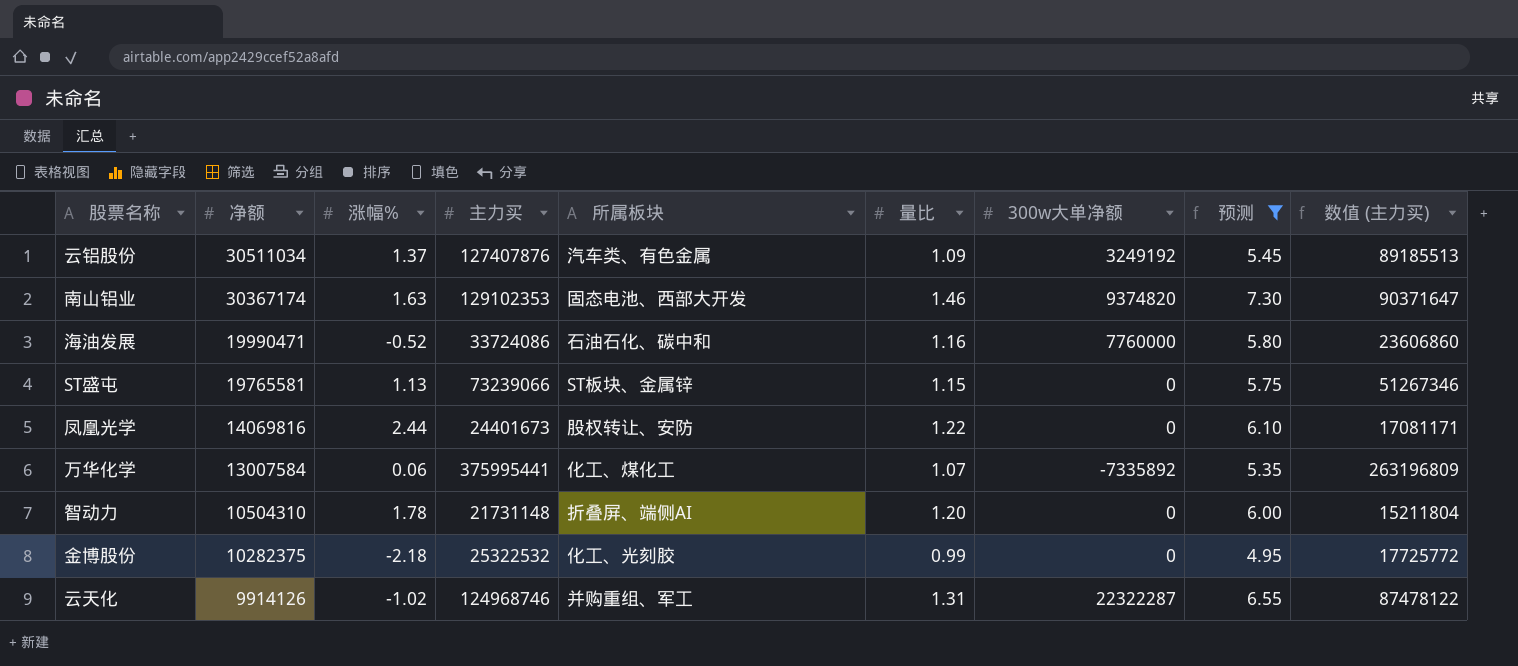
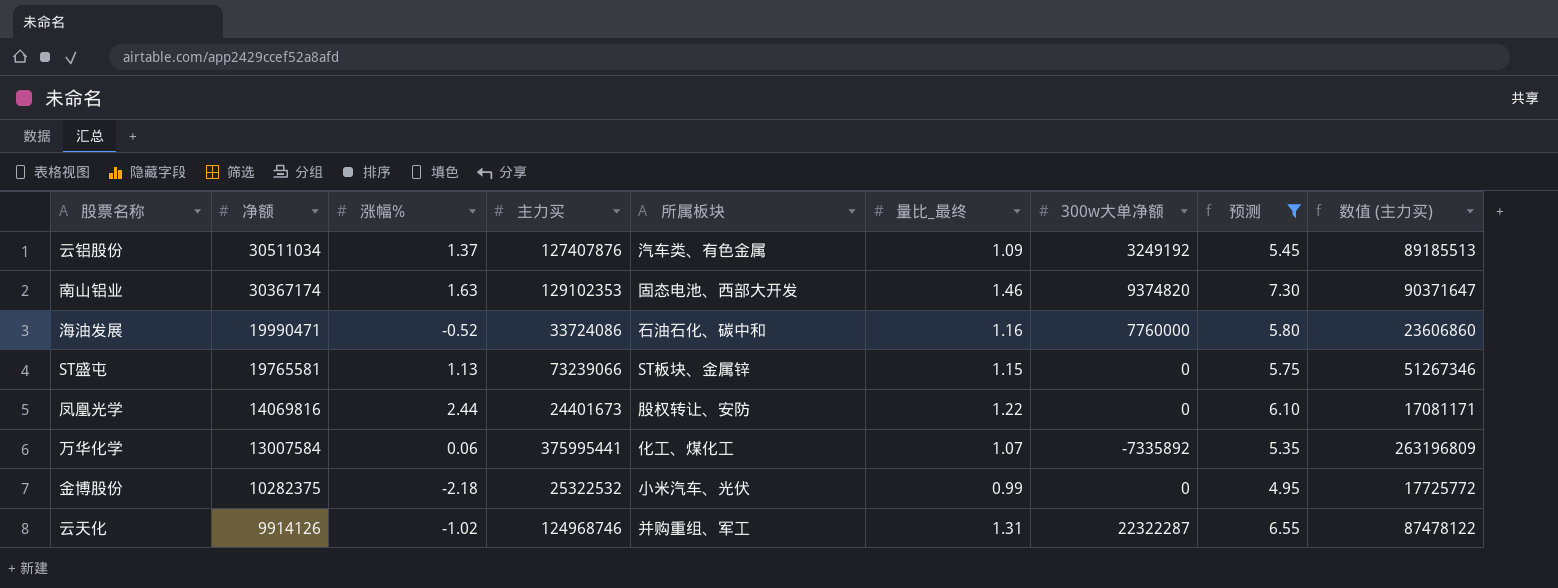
column name: 量比 -> 量比_最终
row 智动力: 10504310 | 1.78 | 21731148 | 折叠屏、端侧AI | 1.20 | 0 | 6.00 | 15211804 -> none
金博股份 | 所属板块: 化工、光刻胶 -> 小米汽车、光伏

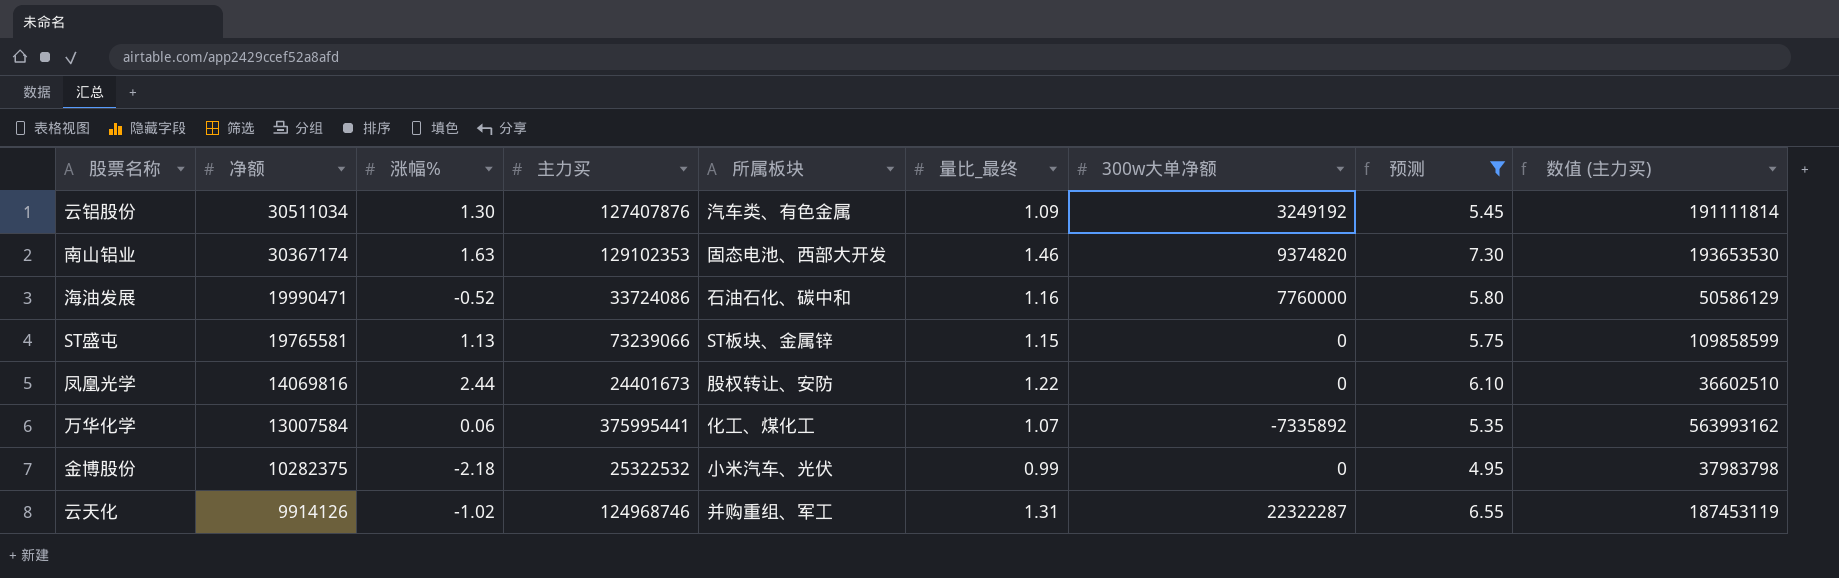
column 数值 (主力买) | formula: [主力买] * 0.7 -> [主力买] * 1.5
云铝股份 | 涨幅%: 1.37 -> 1.30

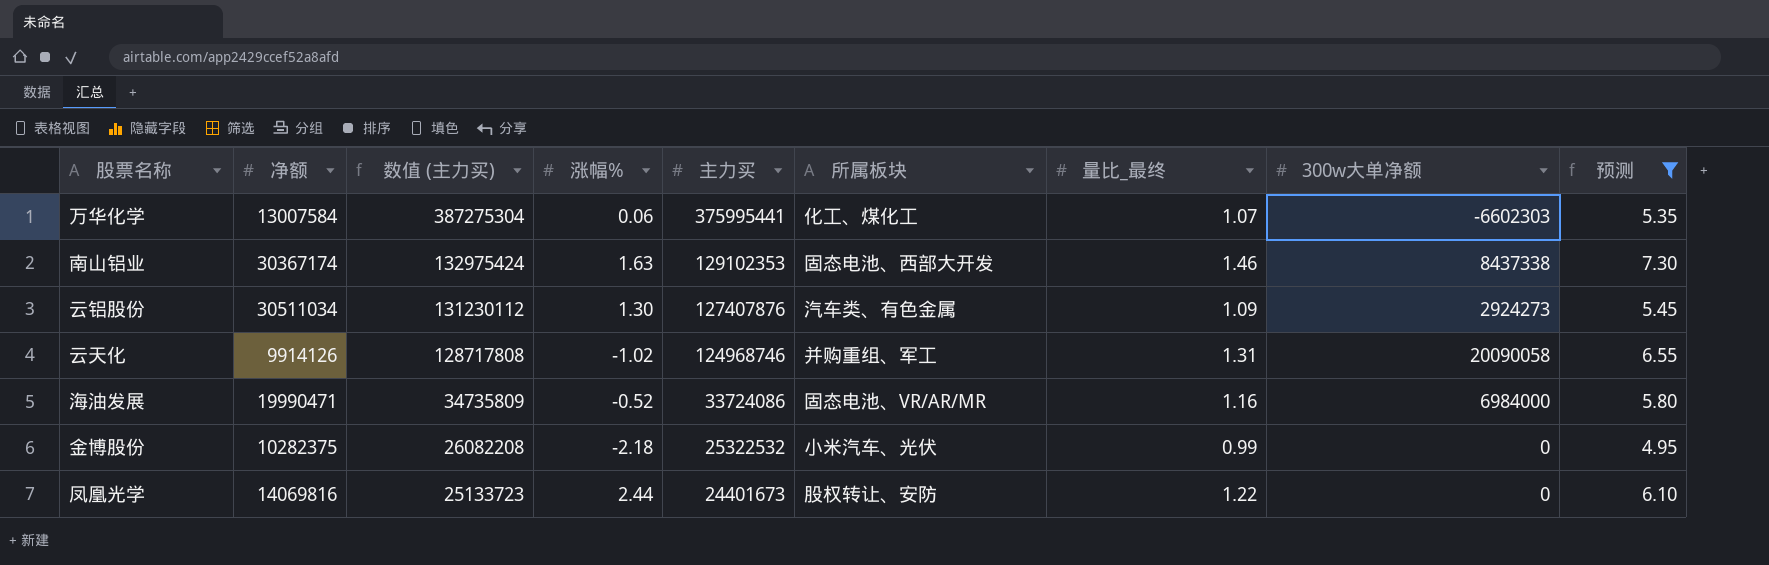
row order: 净额 descending -> 数值 (主力买) descending
column 数值 (主力买) | formula: [主力买] * 1.5 -> [主力买] * 1.03
column 数值 (主力买) | position: 9 -> 3
row ST盛屯: 19765581 | 1.13 | 73239066 | ST板块、金属锌 | 1.15 | 0 | 5.75 | 109858599 -> none
万华化学 | 300w大单净额: -7335892 -> -6602303
南山铝业 | 300w大单净额: 9374820 -> 8437338
云铝股份 | 300w大单净额: 3249192 -> 2924273
云天化 | 300w大单净额: 22322287 -> 20090058
海油发展 | 所属板块: 石油石化、碳中和 -> 固态电池、VR/AR/MR
海油发展 | 300w大单净额: 7760000 -> 6984000

